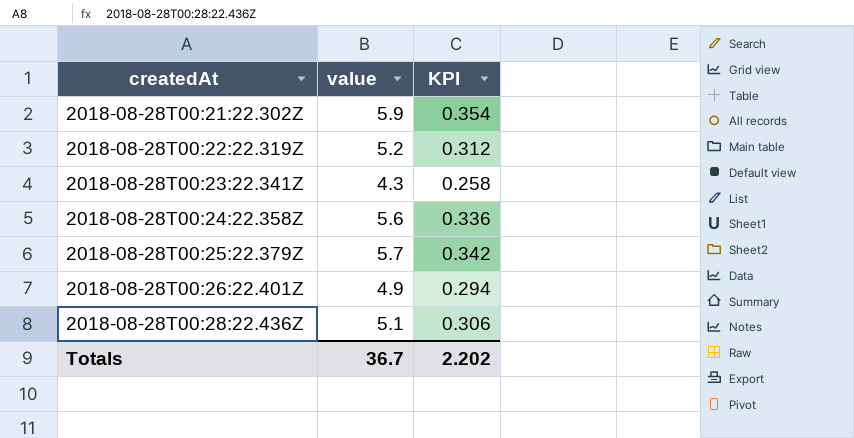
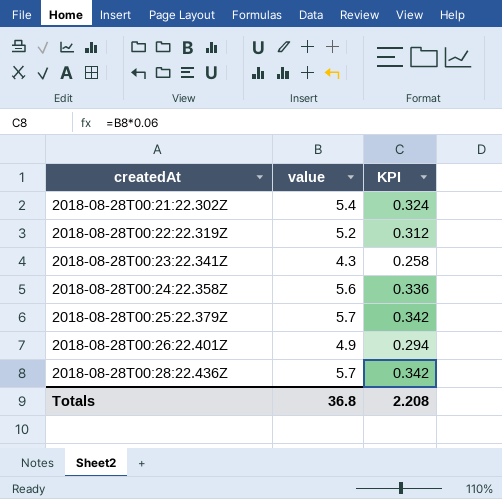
2018-08-28T00:21:22.302Z | value: 5.9 -> 5.4
2018-08-28T00:21:22.302Z | KPI: 0.354 -> 0.324
2018-08-28T00:28:22.436Z | value: 5.1 -> 5.7
2018-08-28T00:28:22.436Z | KPI: 0.306 -> 0.342
Totals | value: 36.7 -> 36.8
Totals | KPI: 2.202 -> 2.208

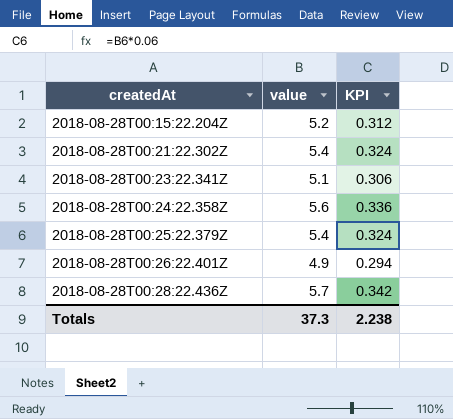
row 2018-08-28T00:22:22.319Z: 5.2 | 0.312 -> none
row 2018-08-28T00:15:22.204Z: none -> 5.2 | 0.312
2018-08-28T00:23:22.341Z | value: 4.3 -> 5.1
2018-08-28T00:23:22.341Z | KPI: 0.258 -> 0.306
2018-08-28T00:25:22.379Z | value: 5.7 -> 5.4
2018-08-28T00:25:22.379Z | KPI: 0.342 -> 0.324
Totals | value: 36.8 -> 37.3
Totals | KPI: 2.208 -> 2.238

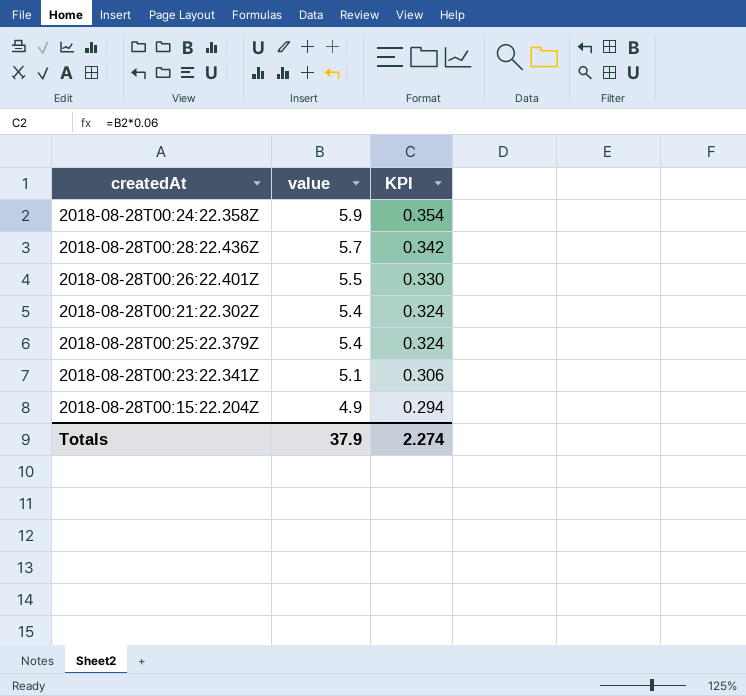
row order: createdAt ascending -> value descending
2018-08-28T00:24:22.358Z | value: 5.6 -> 5.9
2018-08-28T00:24:22.358Z | KPI: 0.336 -> 0.354
2018-08-28T00:26:22.401Z | value: 4.9 -> 5.5
2018-08-28T00:26:22.401Z | KPI: 0.294 -> 0.330
2018-08-28T00:15:22.204Z | value: 5.2 -> 4.9
2018-08-28T00:15:22.204Z | KPI: 0.312 -> 0.294
Totals | value: 37.3 -> 37.9
Totals | KPI: 2.238 -> 2.274

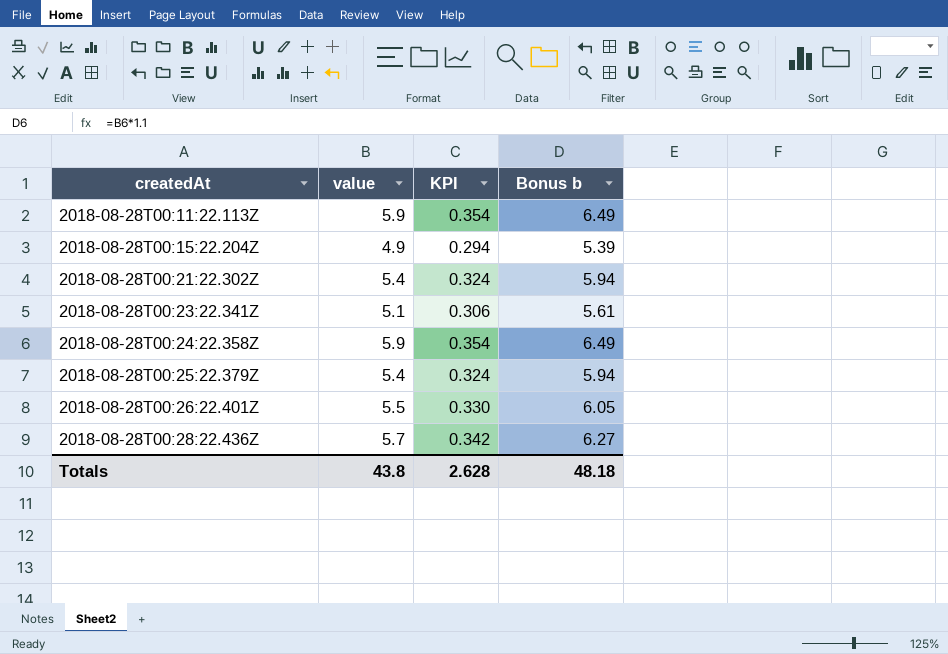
row order: value descending -> createdAt ascending
column Bonus b | formula: none -> [value] * 1.1
row 2018-08-28T00:11:22.113Z: none -> 5.9 | 0.354 | 6.49
Totals | value: 37.9 -> 43.8
Totals | KPI: 2.274 -> 2.628

